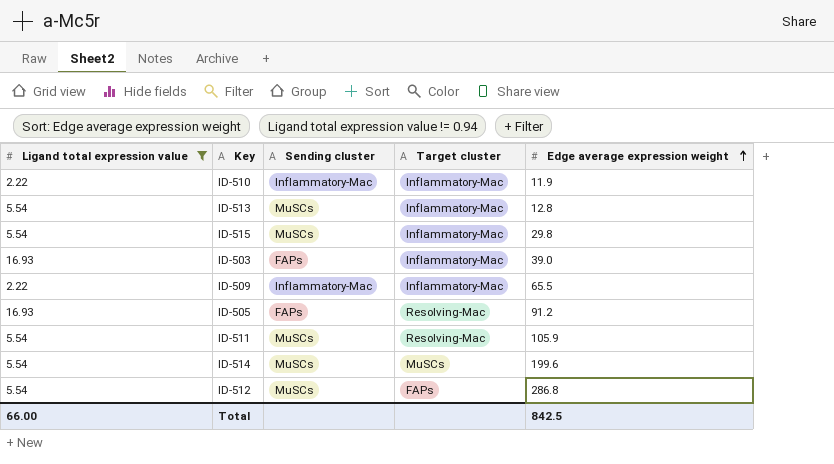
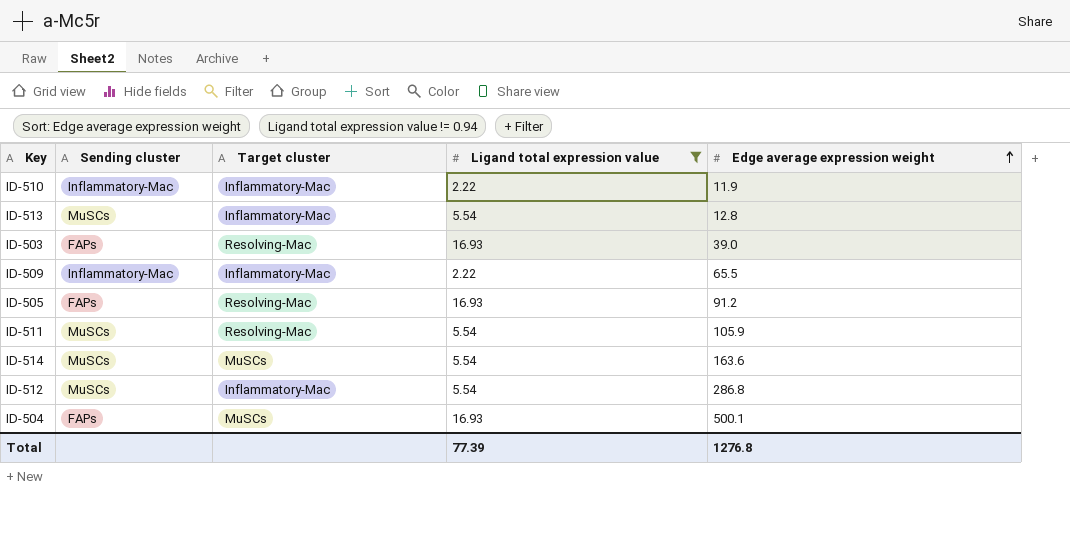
column Ligand total expression value | position: 1 -> 4
row ID-515: 5.54 | MuSCs | Inflammatory-Mac | 29.8 -> none
ID-503 | Target cluster: Inflammatory-Mac -> Resolving-Mac
ID-514 | Edge average expression weight: 199.6 -> 163.6
ID-512 | Target cluster: FAPs -> Inflammatory-Mac
row ID-504: none -> FAPs | MuSCs | 16.93 | 500.1
Total | Ligand total expression value: 66.00 -> 77.39
Total | Edge average expression weight: 842.5 -> 1276.8

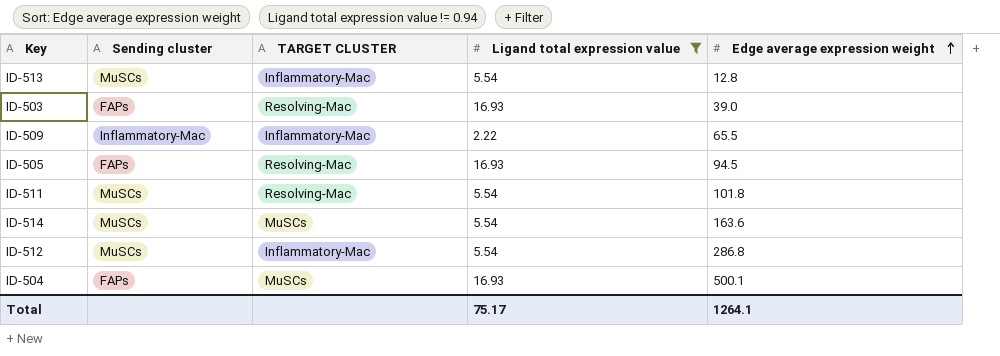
column name: Target cluster -> TARGET CLUSTER
row ID-510: Inflammatory-Mac | Inflammatory-Mac | 2.22 | 11.9 -> none
ID-505 | Edge average expression weight: 91.2 -> 94.5
ID-511 | Edge average expression weight: 105.9 -> 101.8
Total | Ligand total expression value: 77.39 -> 75.17
Total | Edge average expression weight: 1276.8 -> 1264.1

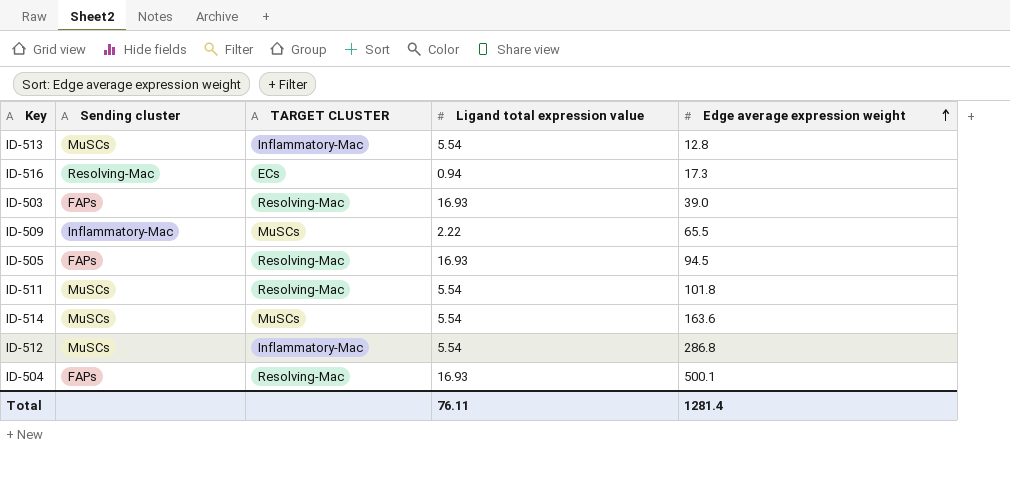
filter: Ligand total expression value != 0.94 -> none
ID-509 | TARGET CLUSTER: Inflammatory-Mac -> MuSCs
ID-504 | TARGET CLUSTER: MuSCs -> Resolving-Mac
Total | Ligand total expression value: 75.17 -> 76.11
Total | Edge average expression weight: 1264.1 -> 1281.4

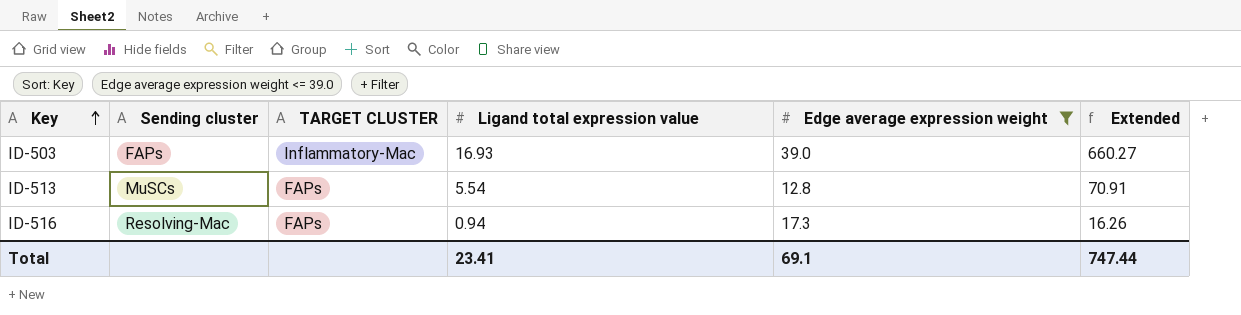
filter: none -> Edge average expression weight <= 39.0
row order: Edge average expression weight ascending -> Key ascending
column Extended | formula: none -> [Ligand total expression value] * [Edge average expression weight]
ID-503 | TARGET CLUSTER: Resolving-Mac -> Inflammatory-Mac
ID-513 | TARGET CLUSTER: Inflammatory-Mac -> FAPs
ID-516 | TARGET CLUSTER: ECs -> FAPs
Total | Ligand total expression value: 76.11 -> 23.41
Total | Edge average expression weight: 1281.4 -> 69.1

